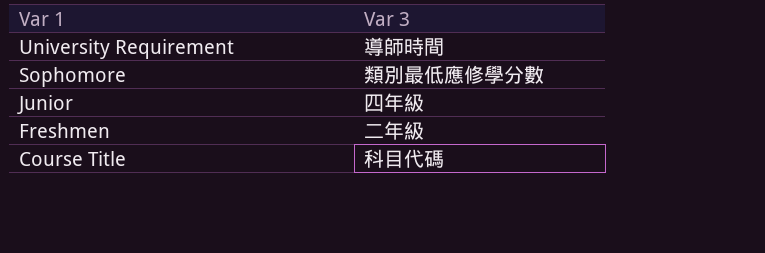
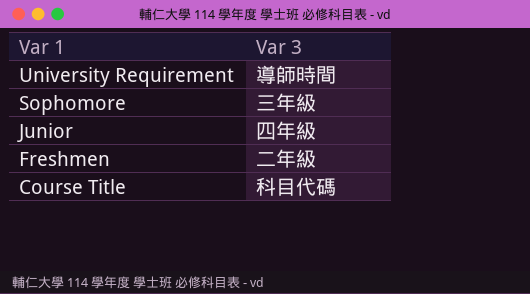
Sophomore | Var 3: 類別最低應修學分數 -> 三年級

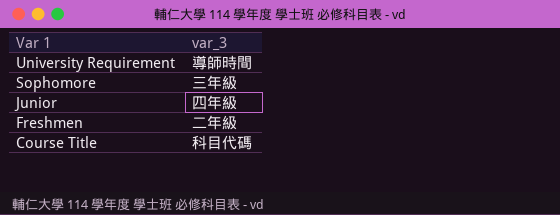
column name: Var 3 -> var_3

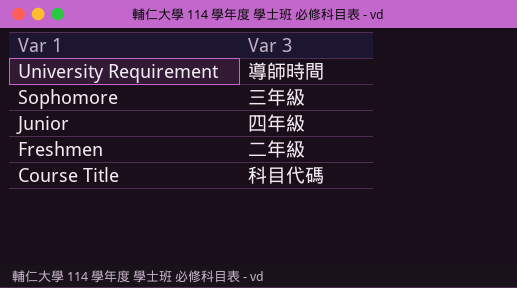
column name: var_3 -> Var 3

